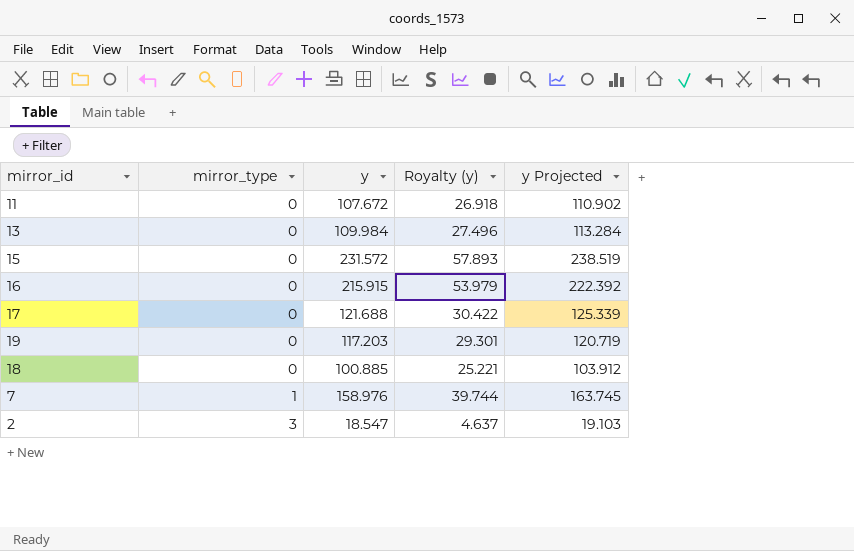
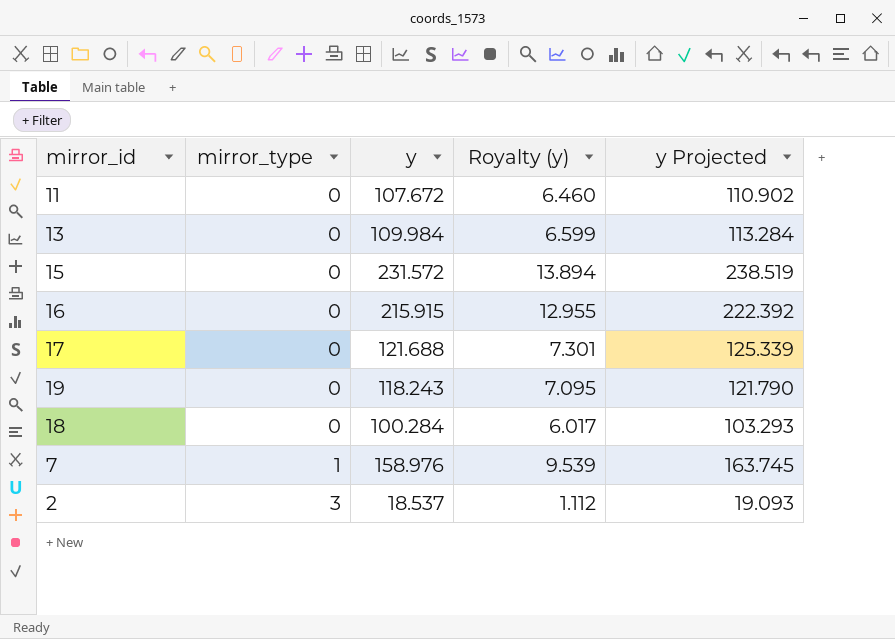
column Royalty (y) | formula: [y] * 0.25 -> [y] * 0.06
19 | y: 117.203 -> 118.243
19 | y Projected: 120.719 -> 121.790
18 | y: 100.885 -> 100.284
18 | y Projected: 103.912 -> 103.293
2 | y: 18.547 -> 18.537
2 | y Projected: 19.103 -> 19.093

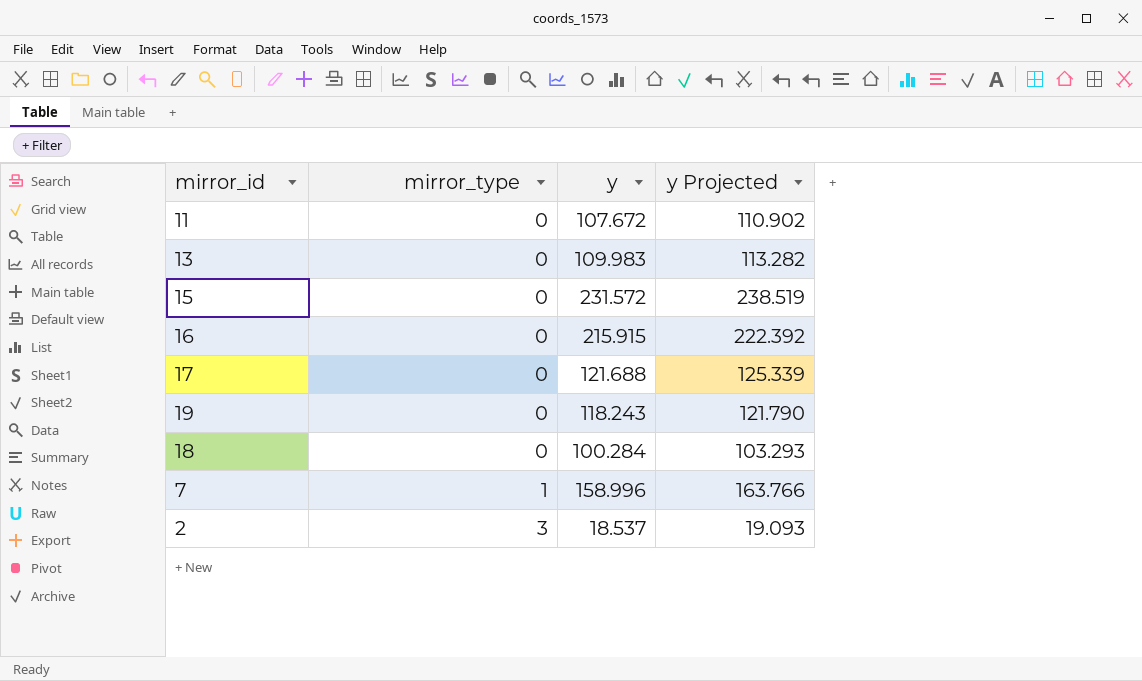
column Royalty (y) | formula: [y] * 0.06 -> none
13 | y: 109.984 -> 109.983
13 | y Projected: 113.284 -> 113.282
7 | y: 158.976 -> 158.996
7 | y Projected: 163.745 -> 163.766

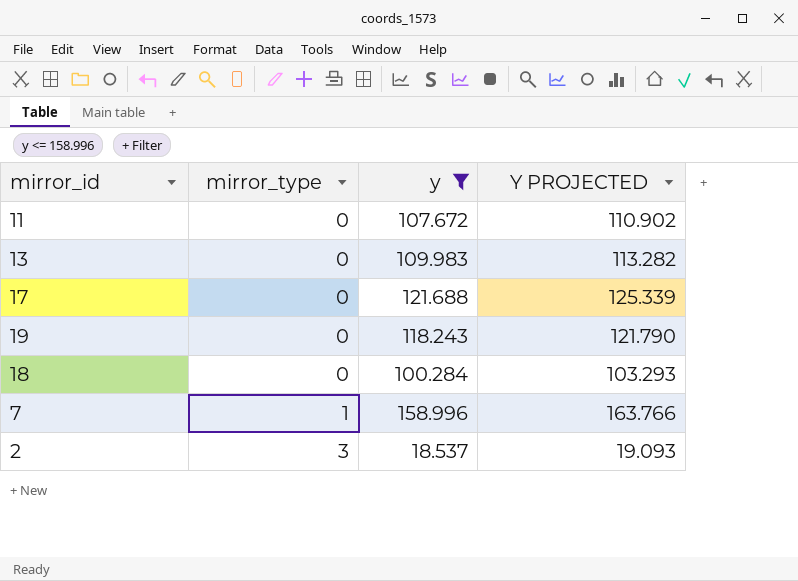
filter: none -> y <= 158.996
column name: y Projected -> Y PROJECTED

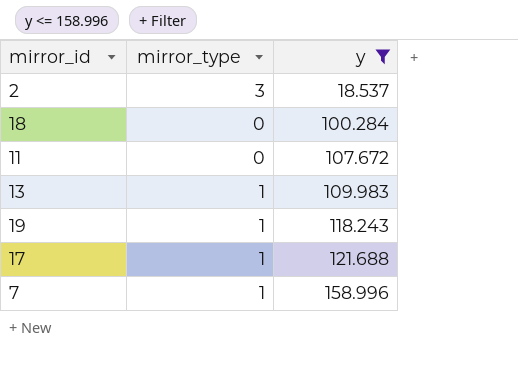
row order: mirror_type ascending -> y ascending
column Y PROJECTED | formula: [y] * 1.03 -> none
13 | mirror_type: 0 -> 1
19 | mirror_type: 0 -> 1
17 | mirror_type: 0 -> 1

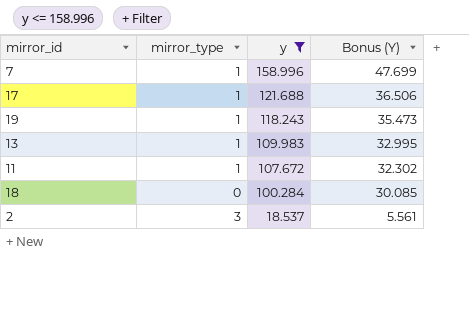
row order: y ascending -> y descending
column Bonus (Y) | formula: none -> [y] * 0.3
11 | mirror_type: 0 -> 1

